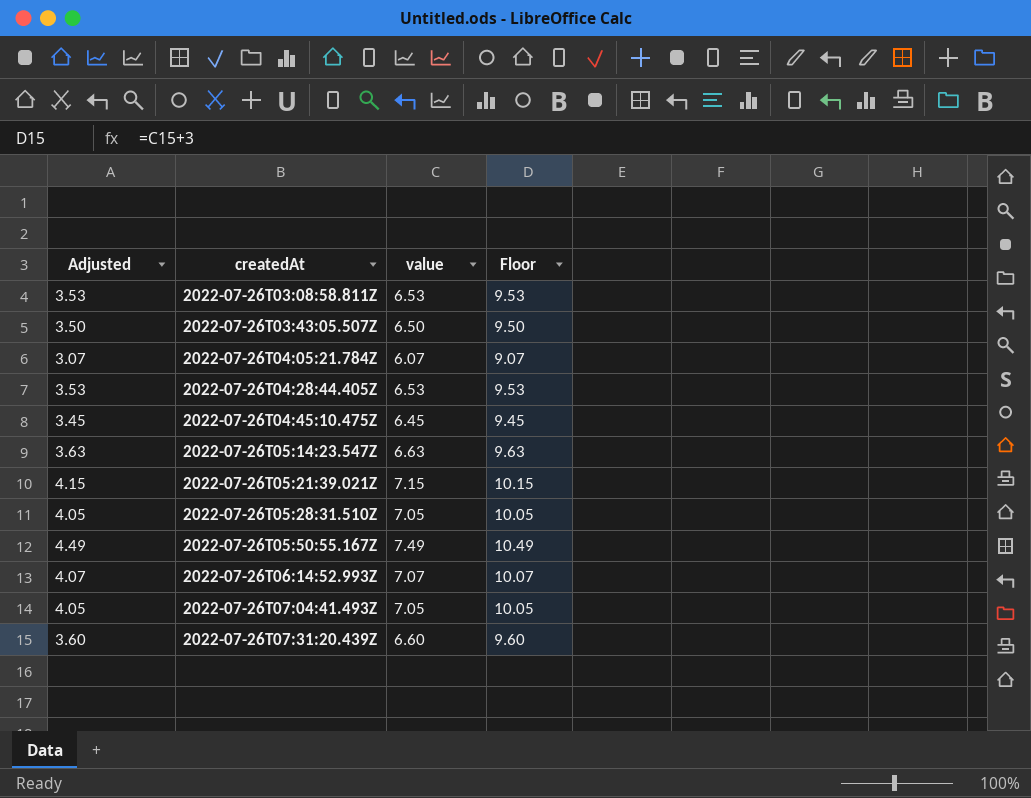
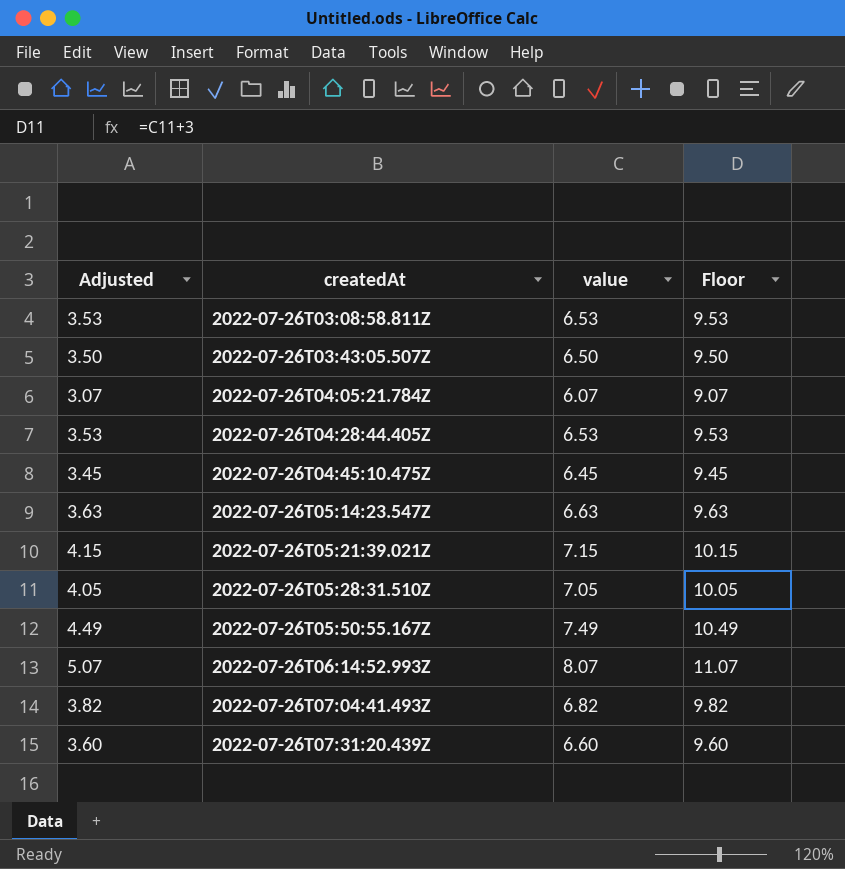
2022-07-26T06:14:52.993Z | Adjusted: 4.07 -> 5.07
2022-07-26T06:14:52.993Z | value: 7.07 -> 8.07
2022-07-26T06:14:52.993Z | Floor: 10.07 -> 11.07
2022-07-26T07:04:41.493Z | Adjusted: 4.05 -> 3.82
2022-07-26T07:04:41.493Z | value: 7.05 -> 6.82
2022-07-26T07:04:41.493Z | Floor: 10.05 -> 9.82

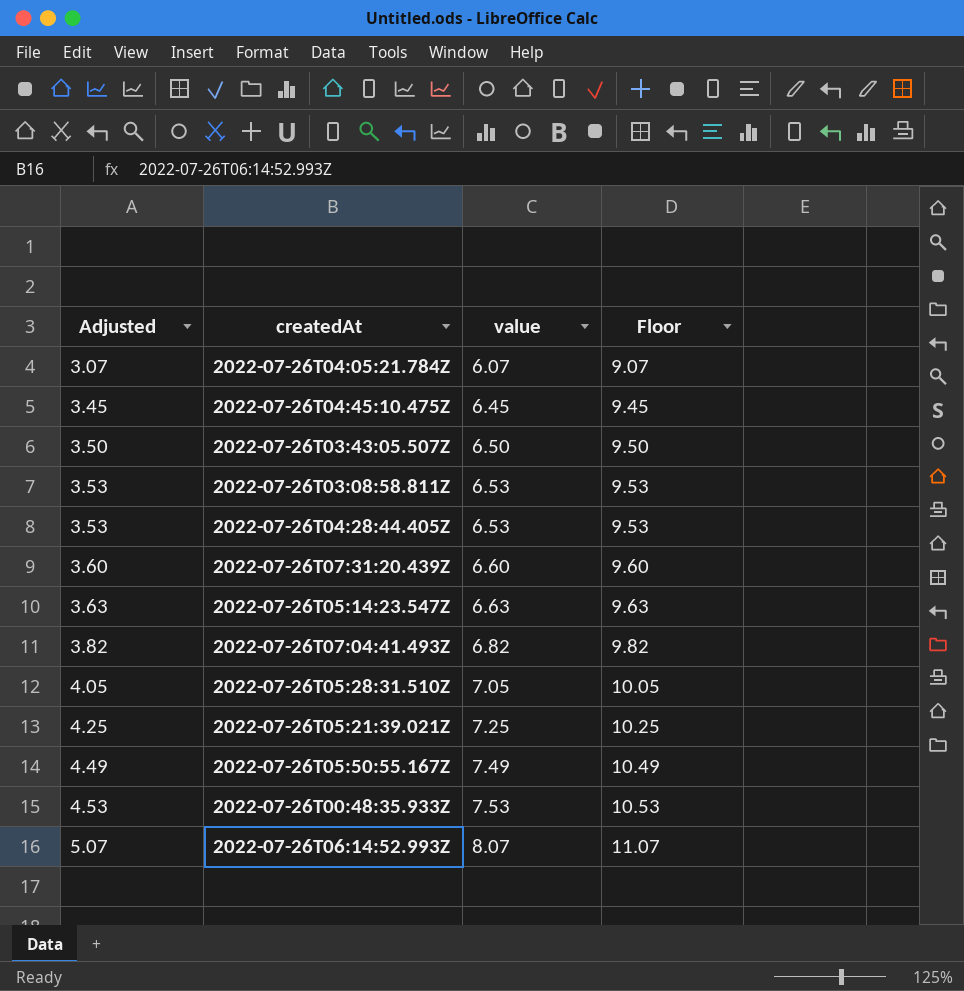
row order: createdAt ascending -> Adjusted ascending
2022-07-26T05:21:39.021Z | Adjusted: 4.15 -> 4.25
2022-07-26T05:21:39.021Z | value: 7.15 -> 7.25
2022-07-26T05:21:39.021Z | Floor: 10.15 -> 10.25
row 2022-07-26T00:48:35.933Z: none -> 4.53 | 7.53 | 10.53

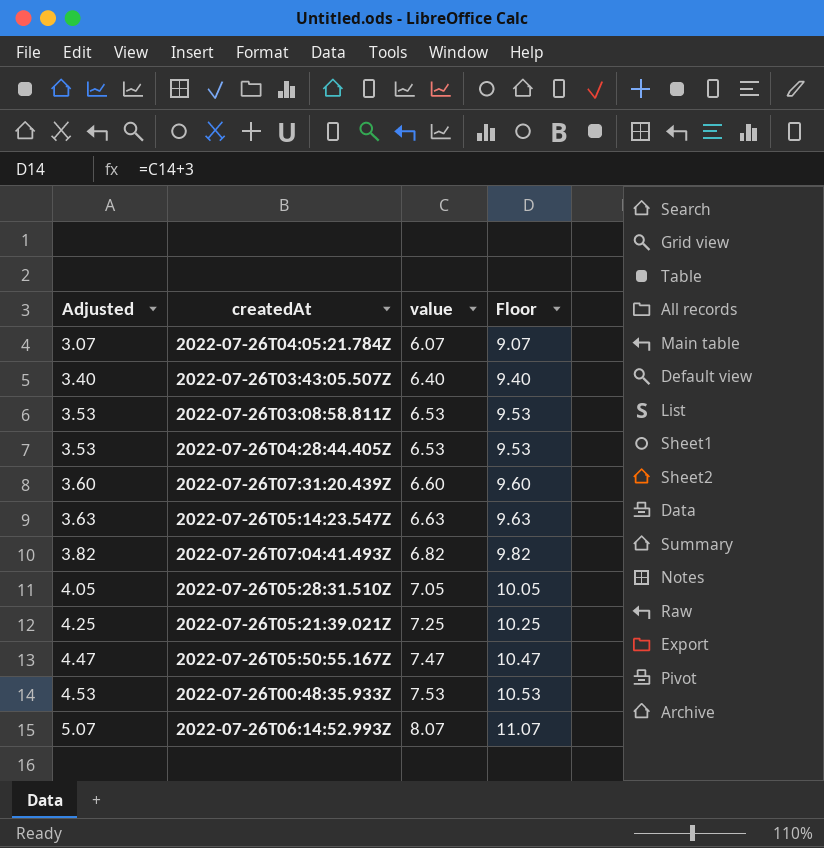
row 2022-07-26T04:45:10.475Z: 3.45 | 6.45 | 9.45 -> none
2022-07-26T03:43:05.507Z | Adjusted: 3.50 -> 3.40
2022-07-26T03:43:05.507Z | value: 6.50 -> 6.40
2022-07-26T03:43:05.507Z | Floor: 9.50 -> 9.40
2022-07-26T05:50:55.167Z | Adjusted: 4.49 -> 4.47
2022-07-26T05:50:55.167Z | value: 7.49 -> 7.47
2022-07-26T05:50:55.167Z | Floor: 10.49 -> 10.47

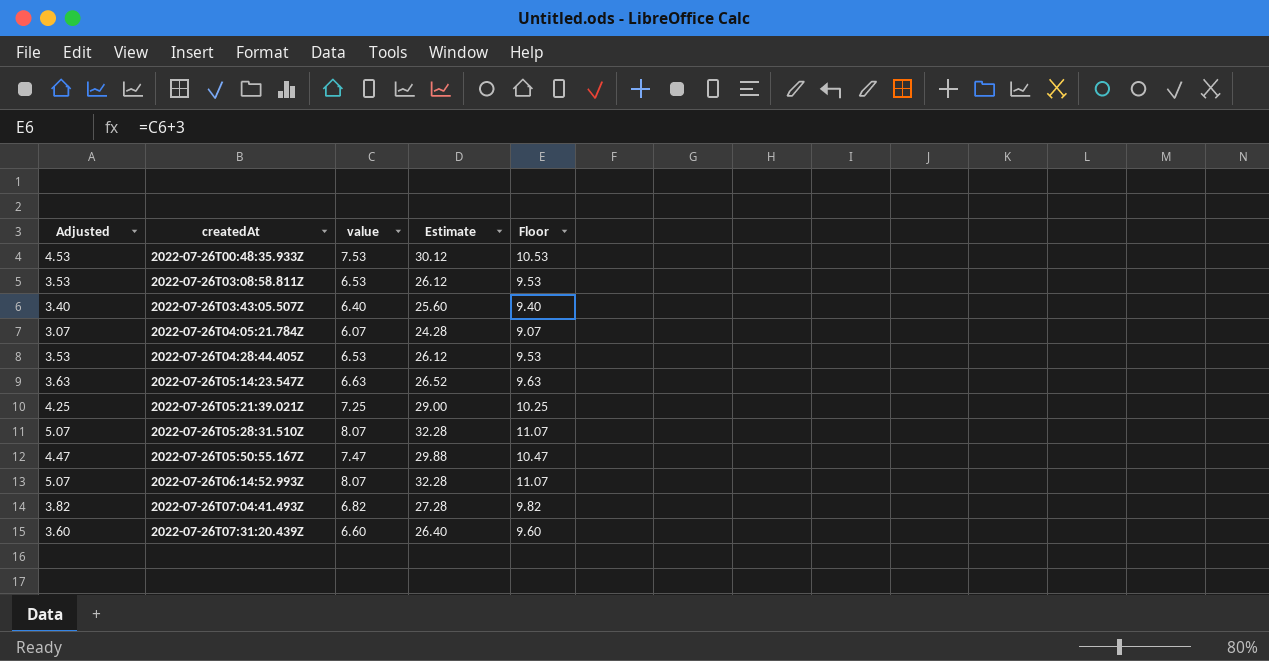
row order: Adjusted ascending -> createdAt ascending
column Estimate | formula: none -> [value] * 4
2022-07-26T05:28:31.510Z | Adjusted: 4.05 -> 5.07
2022-07-26T05:28:31.510Z | value: 7.05 -> 8.07
2022-07-26T05:28:31.510Z | Floor: 10.05 -> 11.07

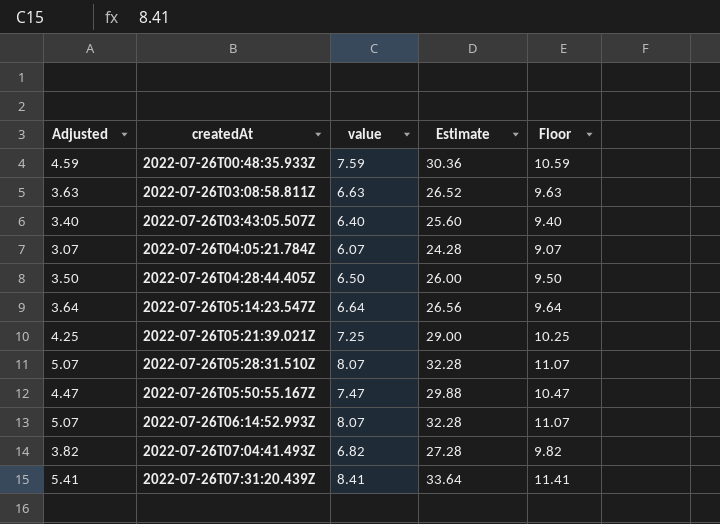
2022-07-26T00:48:35.933Z | Adjusted: 4.53 -> 4.59
2022-07-26T00:48:35.933Z | value: 7.53 -> 7.59
2022-07-26T00:48:35.933Z | Estimate: 30.12 -> 30.36
2022-07-26T00:48:35.933Z | Floor: 10.53 -> 10.59
2022-07-26T03:08:58.811Z | Adjusted: 3.53 -> 3.63
2022-07-26T03:08:58.811Z | value: 6.53 -> 6.63
2022-07-26T03:08:58.811Z | Estimate: 26.12 -> 26.52
2022-07-26T03:08:58.811Z | Floor: 9.53 -> 9.63
2022-07-26T04:28:44.405Z | Adjusted: 3.53 -> 3.50
2022-07-26T04:28:44.405Z | value: 6.53 -> 6.50
2022-07-26T04:28:44.405Z | Estimate: 26.12 -> 26.00
2022-07-26T04:28:44.405Z | Floor: 9.53 -> 9.50
2022-07-26T05:14:23.547Z | Adjusted: 3.63 -> 3.64
2022-07-26T05:14:23.547Z | value: 6.63 -> 6.64
2022-07-26T05:14:23.547Z | Estimate: 26.52 -> 26.56
2022-07-26T05:14:23.547Z | Floor: 9.63 -> 9.64
2022-07-26T07:31:20.439Z | Adjusted: 3.60 -> 5.41
2022-07-26T07:31:20.439Z | value: 6.60 -> 8.41
2022-07-26T07:31:20.439Z | Estimate: 26.40 -> 33.64
2022-07-26T07:31:20.439Z | Floor: 9.60 -> 11.41

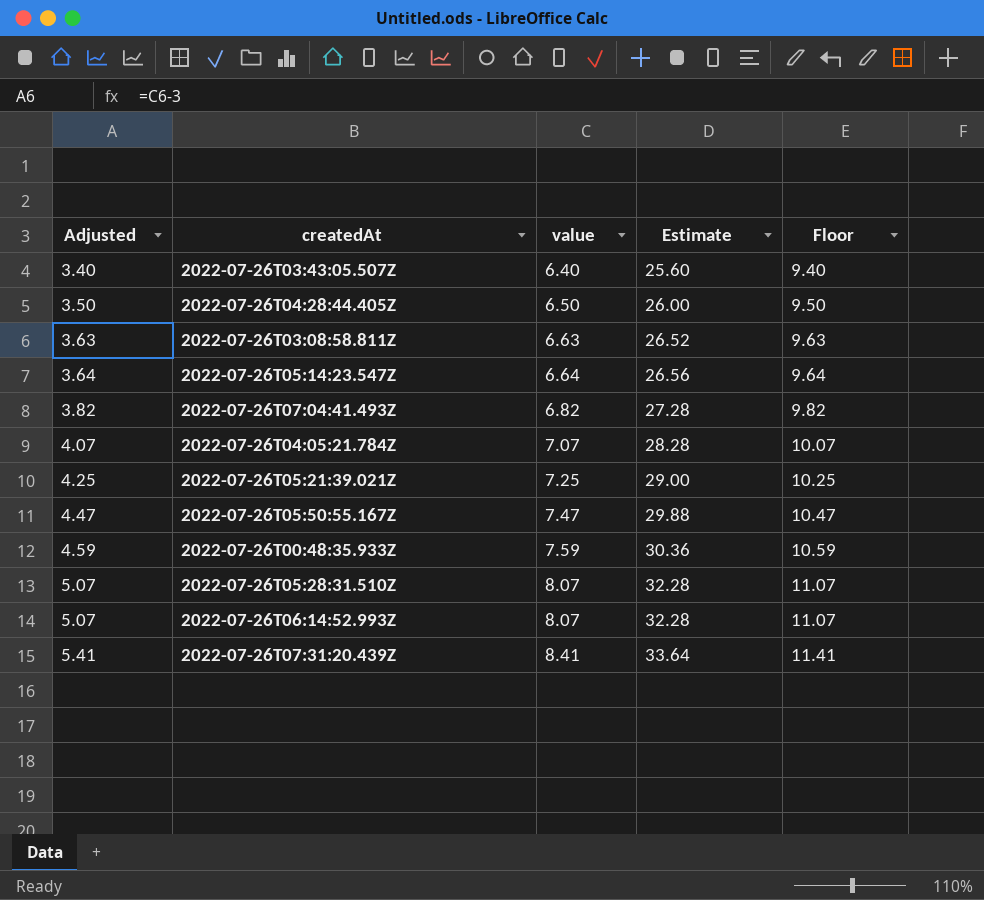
row order: createdAt ascending -> Adjusted ascending
2022-07-26T04:05:21.784Z | Adjusted: 3.07 -> 4.07
2022-07-26T04:05:21.784Z | value: 6.07 -> 7.07
2022-07-26T04:05:21.784Z | Estimate: 24.28 -> 28.28
2022-07-26T04:05:21.784Z | Floor: 9.07 -> 10.07

